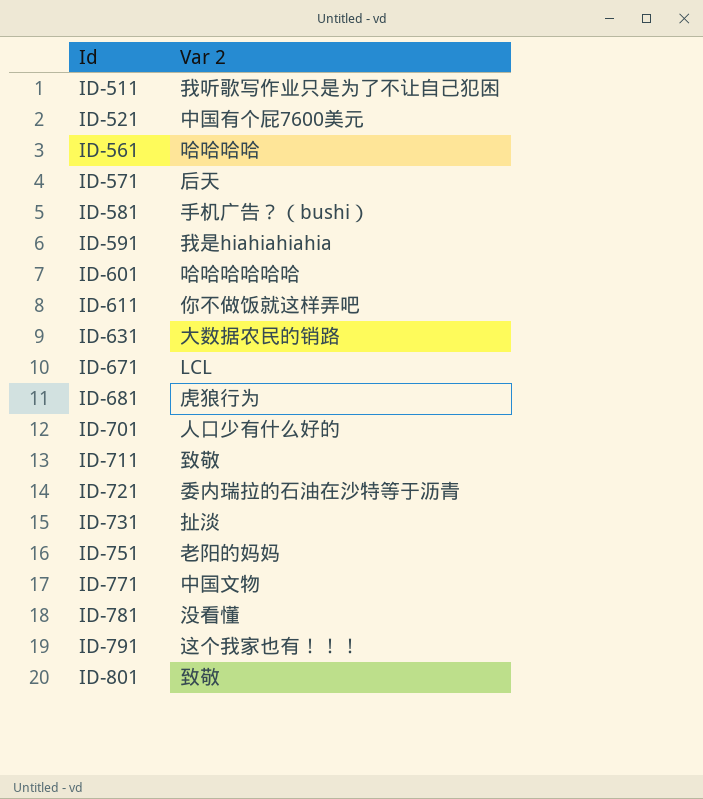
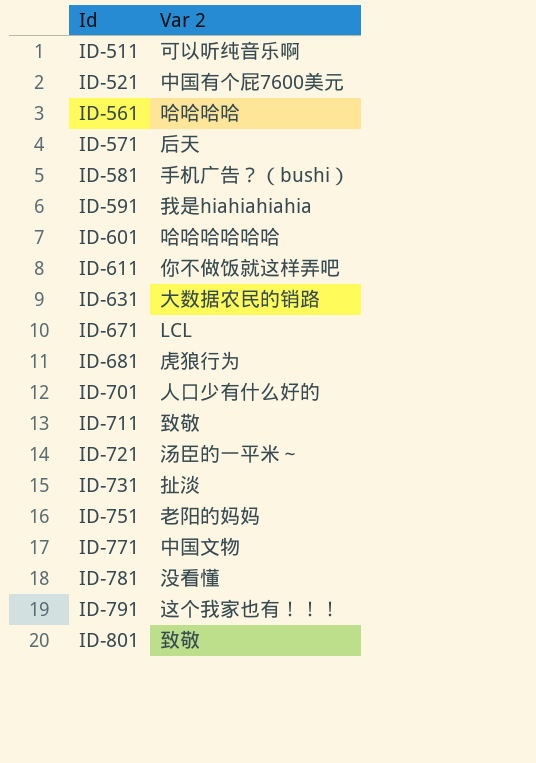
ID-511 | Var 2: 我听歌写作业只是为了不让自己犯困 -> 可以听纯音乐啊
ID-721 | Var 2: 委内瑞拉的石油在沙特等于沥青 -> 汤臣的一平米～

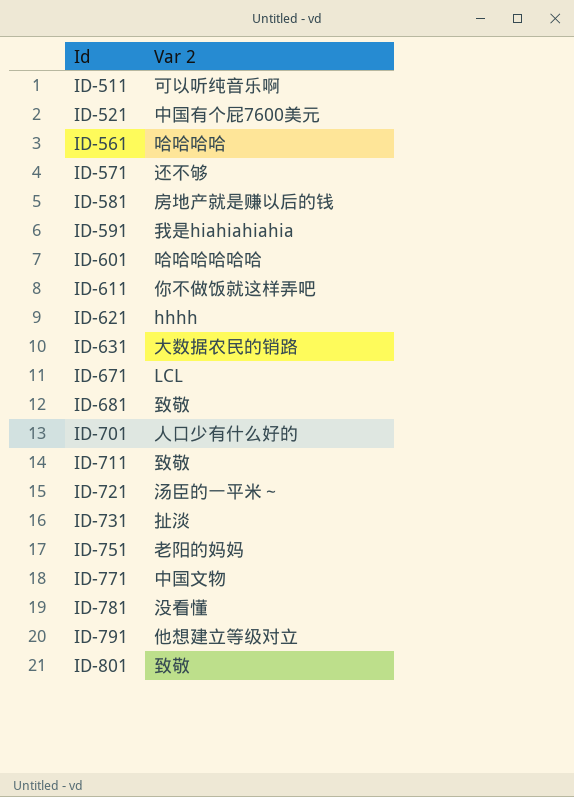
ID-571 | Var 2: 后天 -> 还不够
ID-581 | Var 2: 手机广告？（bushi） -> 房地产就是赚以后的钱
row ID-621: none -> hhhh
ID-681 | Var 2: 虎狼行为 -> 致敬
ID-791 | Var 2: 这个我家也有！！！ -> 他想建立等级对立

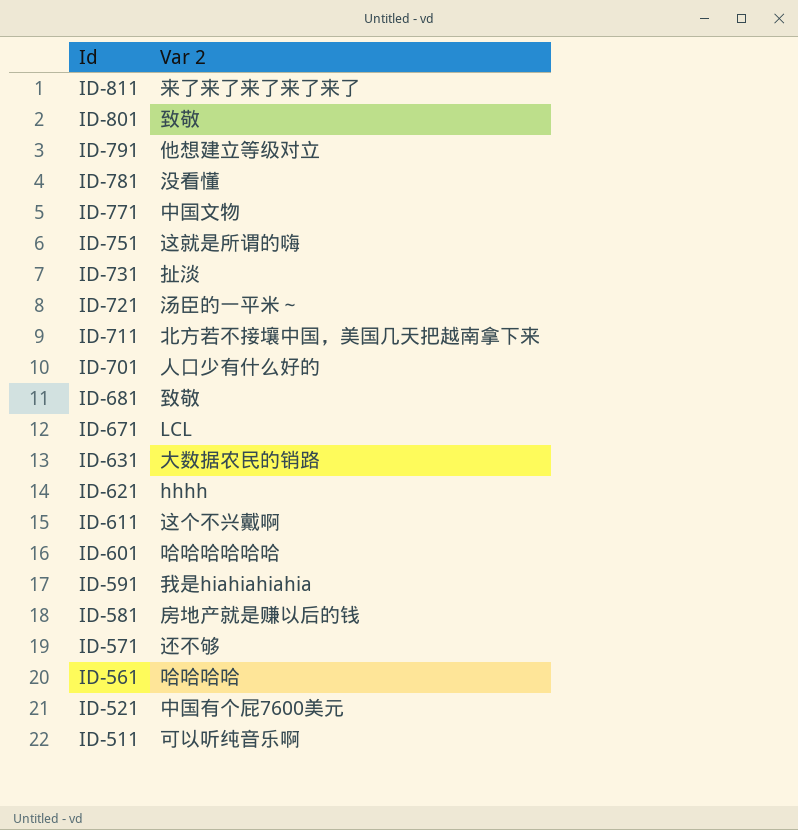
row order: Id ascending -> Id descending
row ID-811: none -> 来了来了来了来了来了
ID-751 | Var 2: 老阳的妈妈 -> 这就是所谓的嗨
ID-711 | Var 2: 致敬 -> 北方若不接壤中国，美国几天把越南拿下来
ID-611 | Var 2: 你不做饭就这样弄吧 -> 这个不兴戴啊

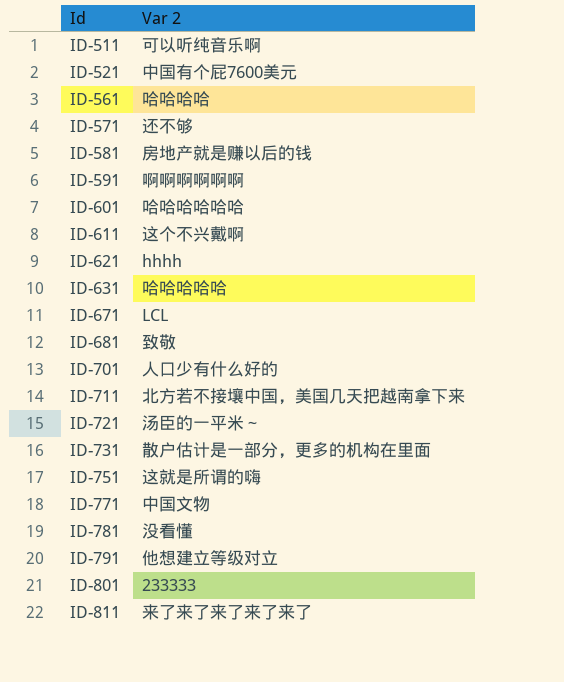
row order: Id descending -> Id ascending
ID-591 | Var 2: 我是hiahiahiahia -> 啊啊啊啊啊啊
ID-631 | Var 2: 大数据农民的销路 -> 哈哈哈哈哈
ID-731 | Var 2: 扯淡 -> 散户估计是一部分，更多的机构在里面
ID-801 | Var 2: 致敬 -> 233333

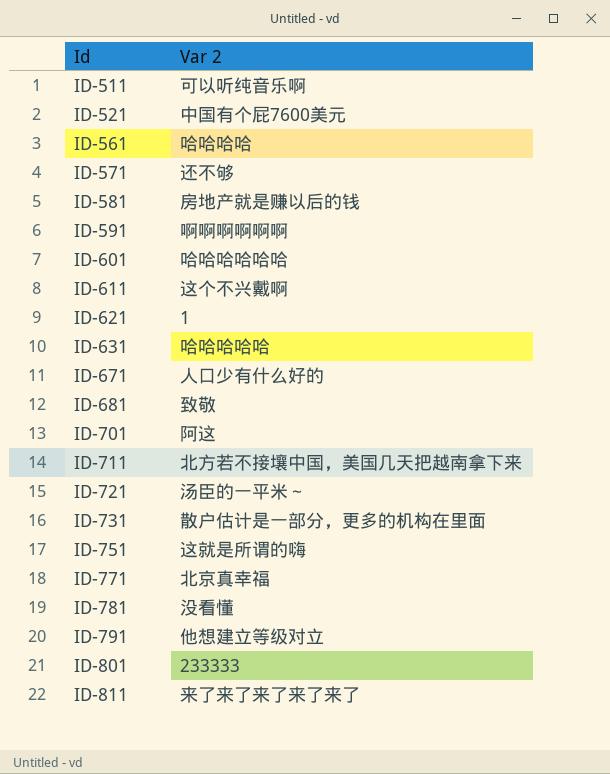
ID-621 | Var 2: hhhh -> 1
ID-671 | Var 2: LCL -> 人口少有什么好的
ID-701 | Var 2: 人口少有什么好的 -> 阿这
ID-771 | Var 2: 中国文物 -> 北京真幸福

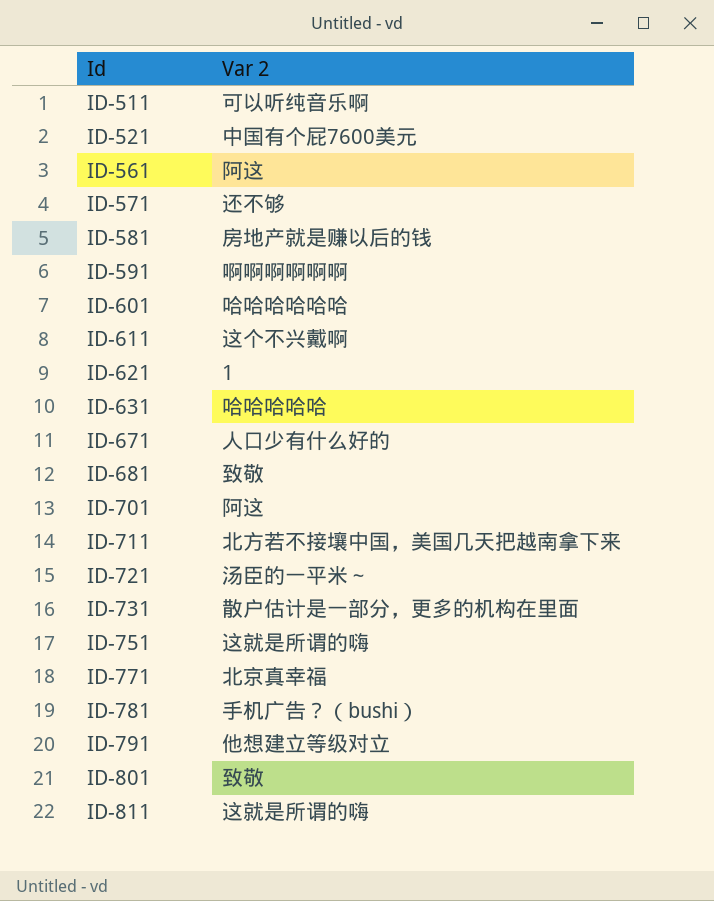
ID-561 | Var 2: 哈哈哈哈 -> 阿这
ID-781 | Var 2: 没看懂 -> 手机广告？（bushi）
ID-801 | Var 2: 233333 -> 致敬
ID-811 | Var 2: 来了来了来了来了来了 -> 这就是所谓的嗨

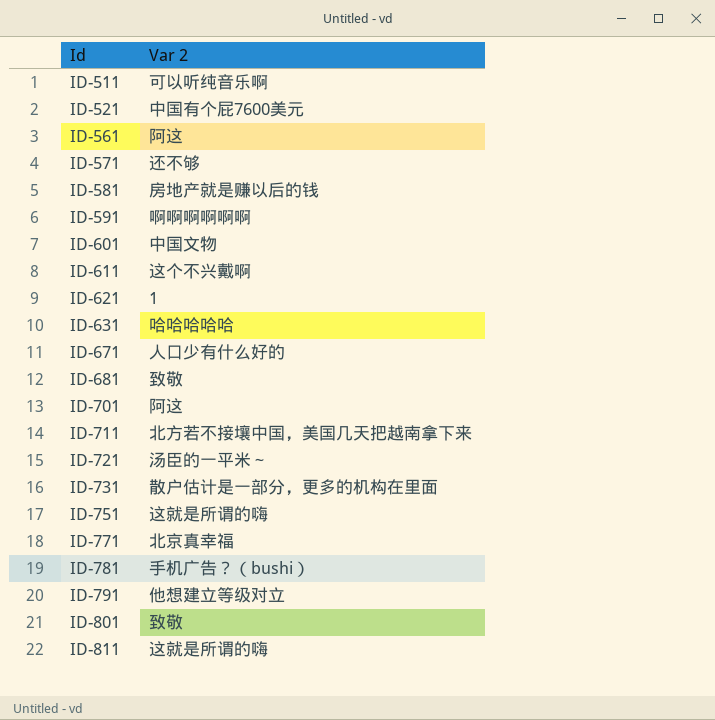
ID-601 | Var 2: 哈哈哈哈哈哈 -> 中国文物

